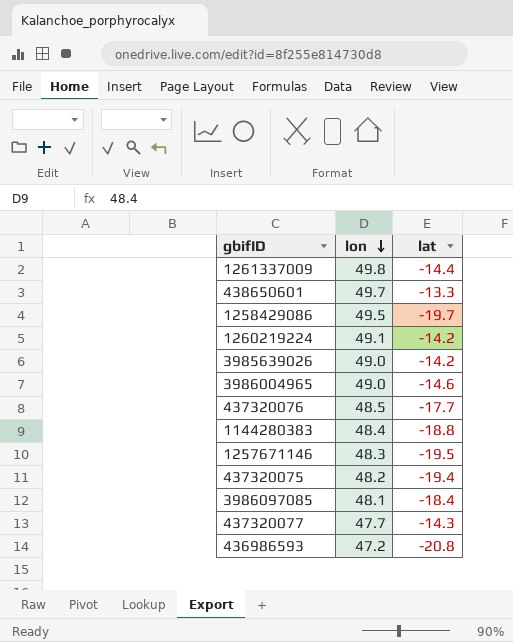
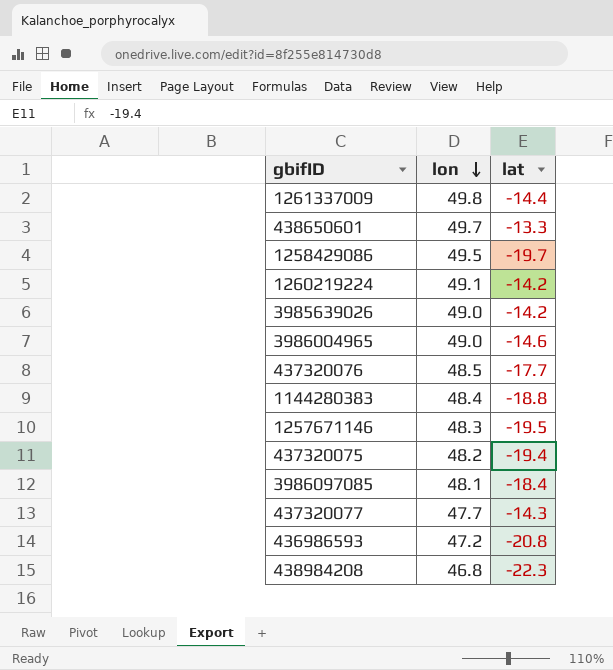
row 438984208: none -> 46.8 | -22.3

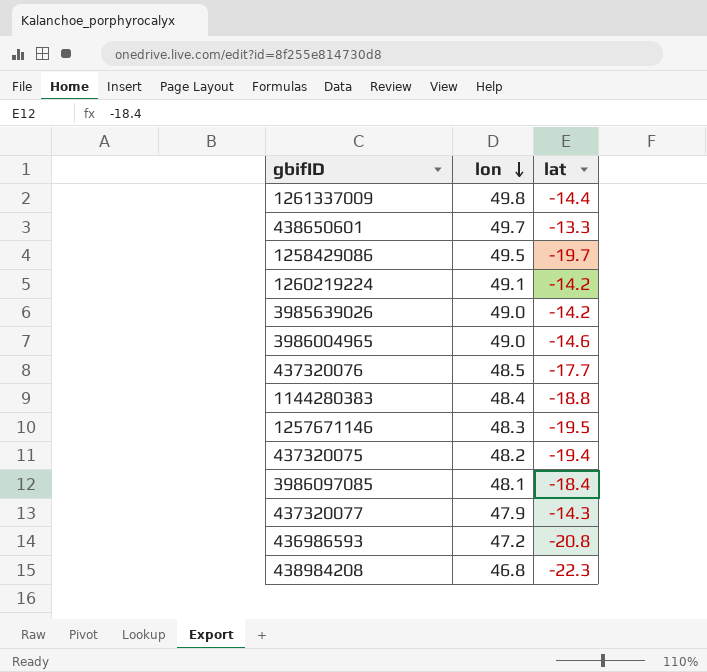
437320077 | lon: 47.7 -> 47.9

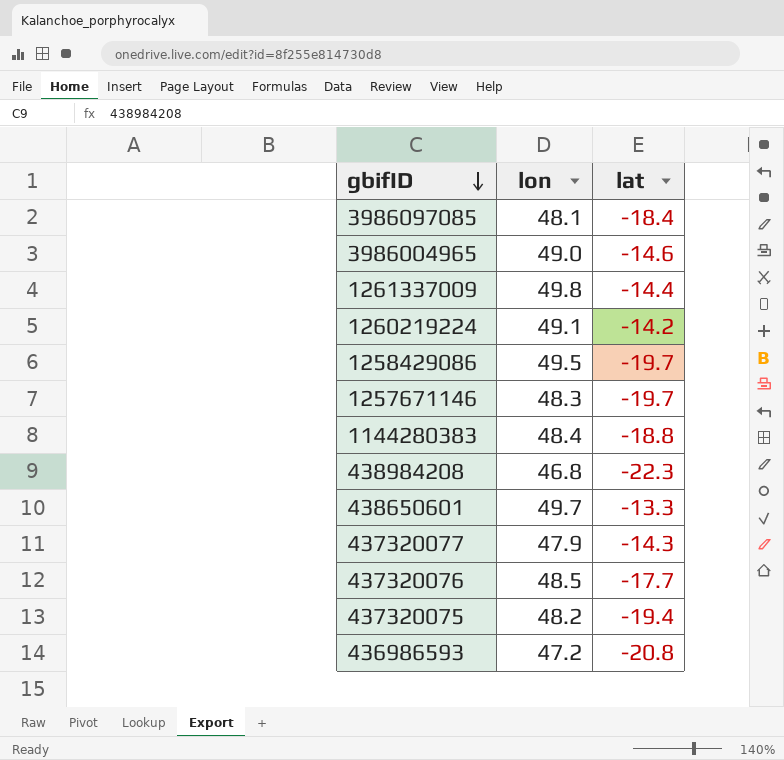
row order: lon descending -> gbifID descending
row 3985639026: 49.0 | -14.2 -> none
1257671146 | lat: -19.5 -> -19.7

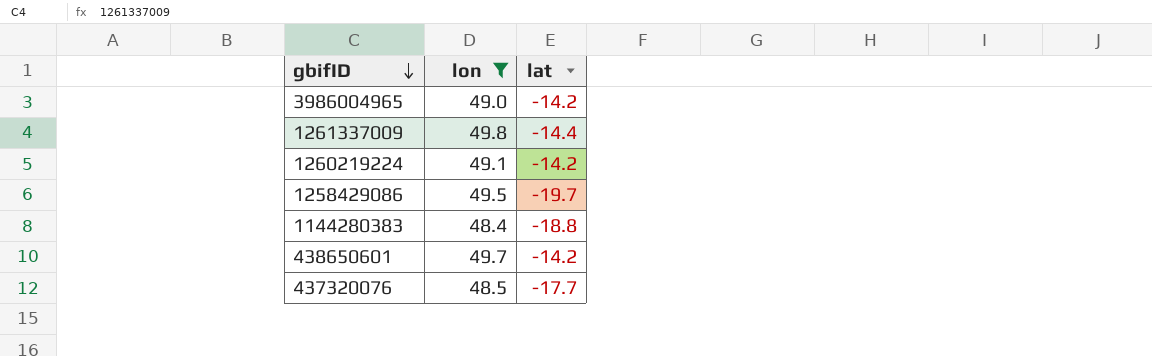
filter: none -> lon >= 48.4
3986004965 | lat: -14.6 -> -14.2
438650601 | lat: -13.3 -> -14.2

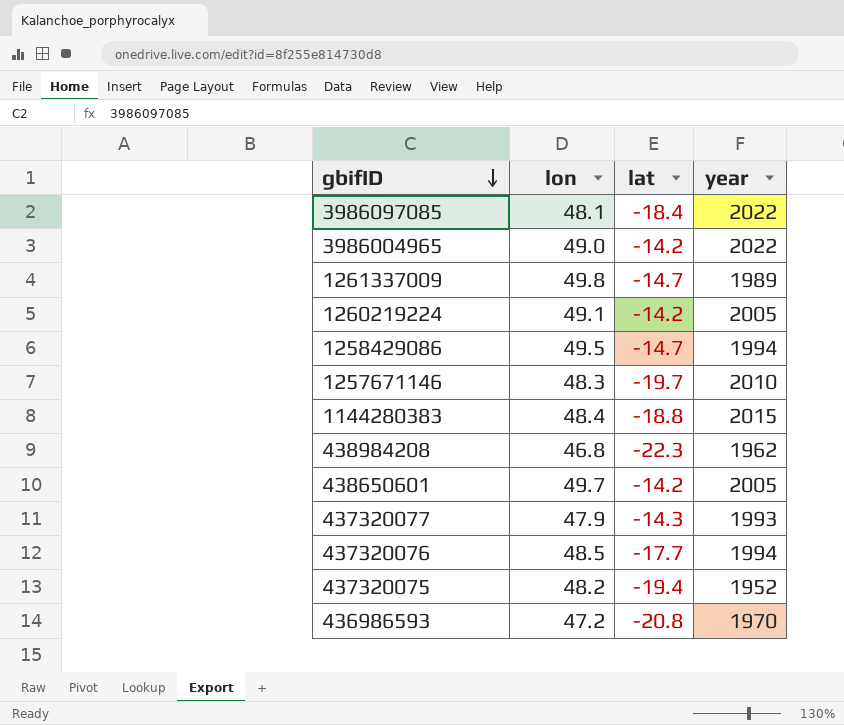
filter: lon >= 48.4 -> none
column year | position: none -> 4
1261337009 | lat: -14.4 -> -14.7
1258429086 | lat: -19.7 -> -14.7

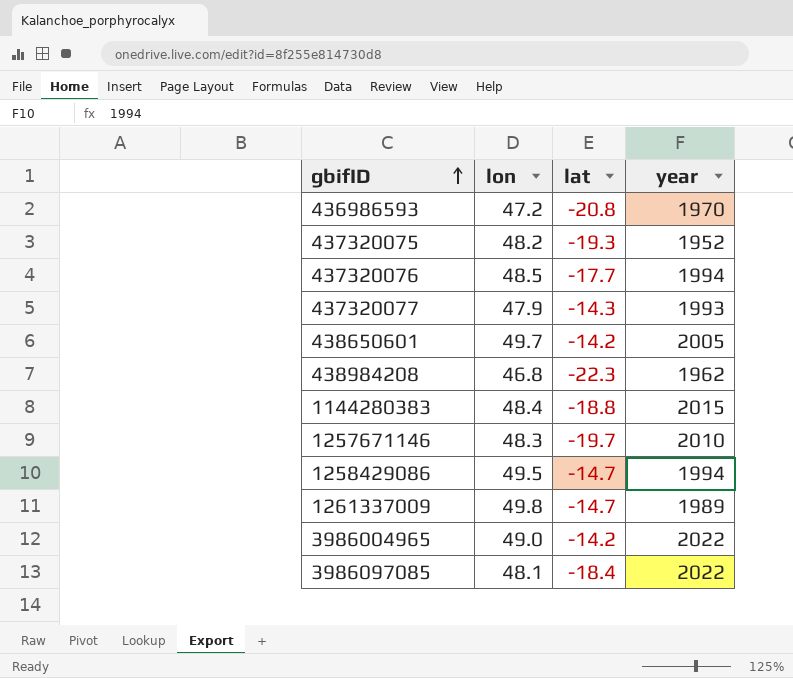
row order: gbifID descending -> gbifID ascending
row 1260219224: 49.1 | -14.2 | 2005 -> none
437320075 | lat: -19.4 -> -19.3

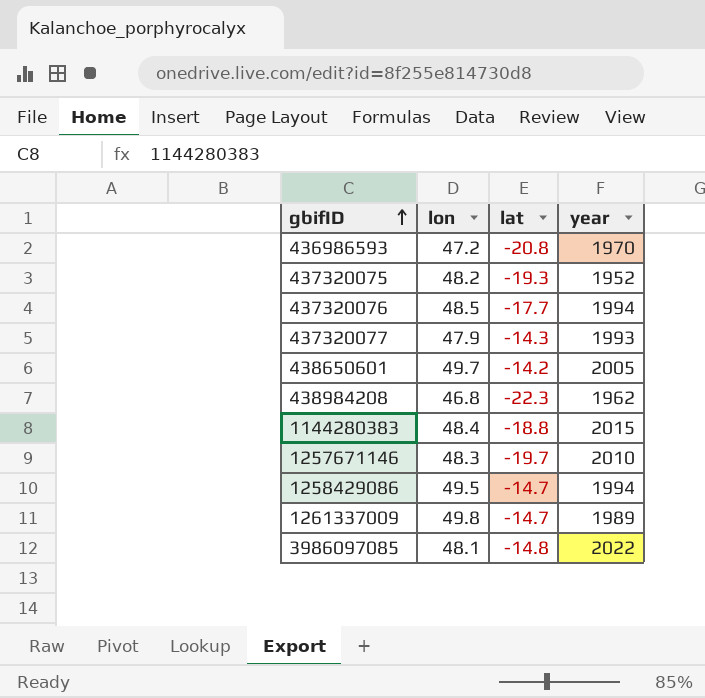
row 3986004965: 49.0 | -14.2 | 2022 -> none
3986097085 | lat: -18.4 -> -14.8

